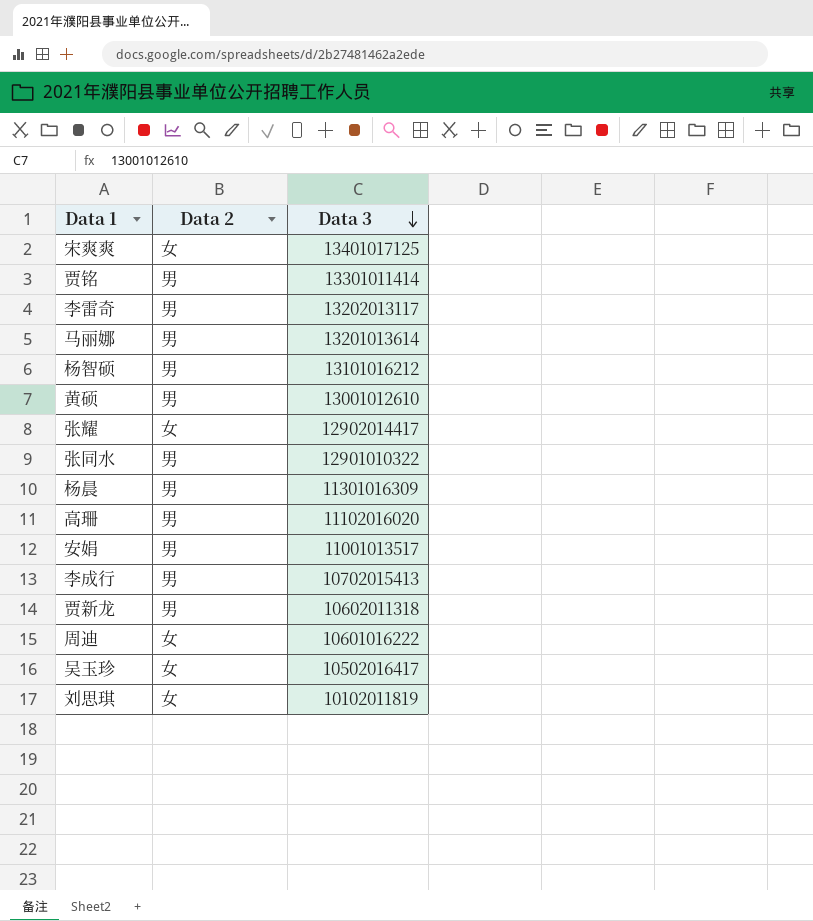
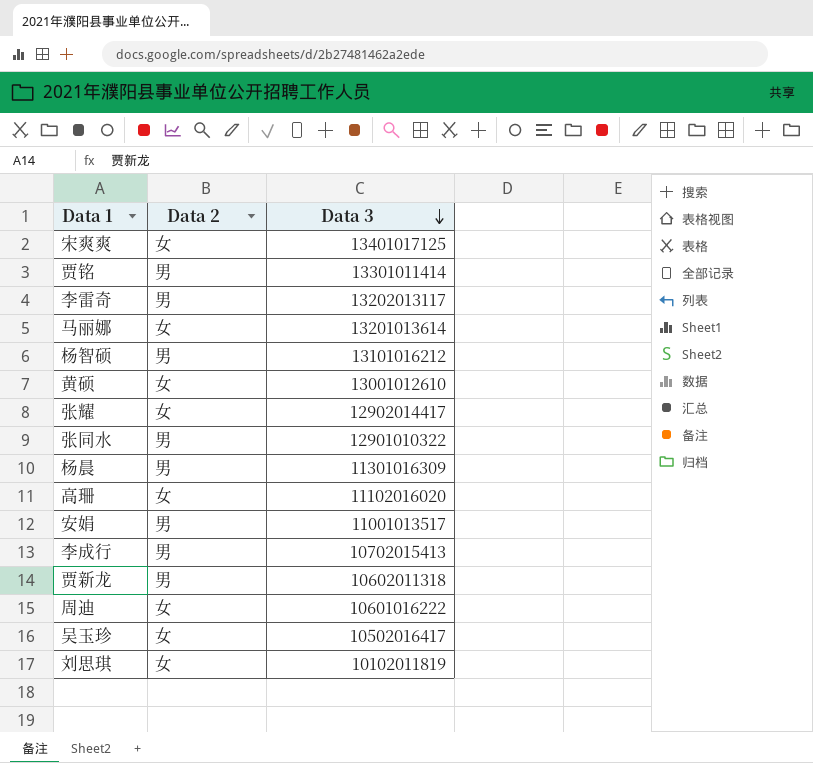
马丽娜 | Data 2: 男 -> 女
黄硕 | Data 2: 男 -> 女
高珊 | Data 2: 男 -> 女

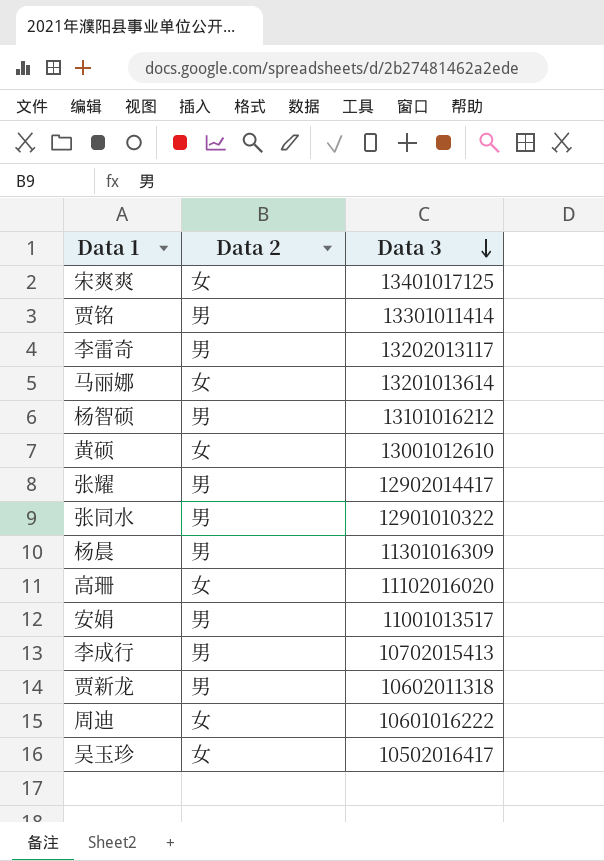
row 刘思琪: 女 | 10102011819 -> none
张耀 | Data 2: 女 -> 男

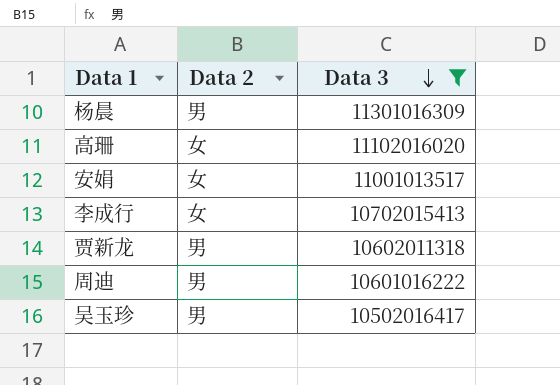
filter: none -> Data 3 <= 11301016309
安娟 | Data 2: 男 -> 女
李成行 | Data 2: 男 -> 女
周迪 | Data 2: 女 -> 男
吴玉珍 | Data 2: 女 -> 男

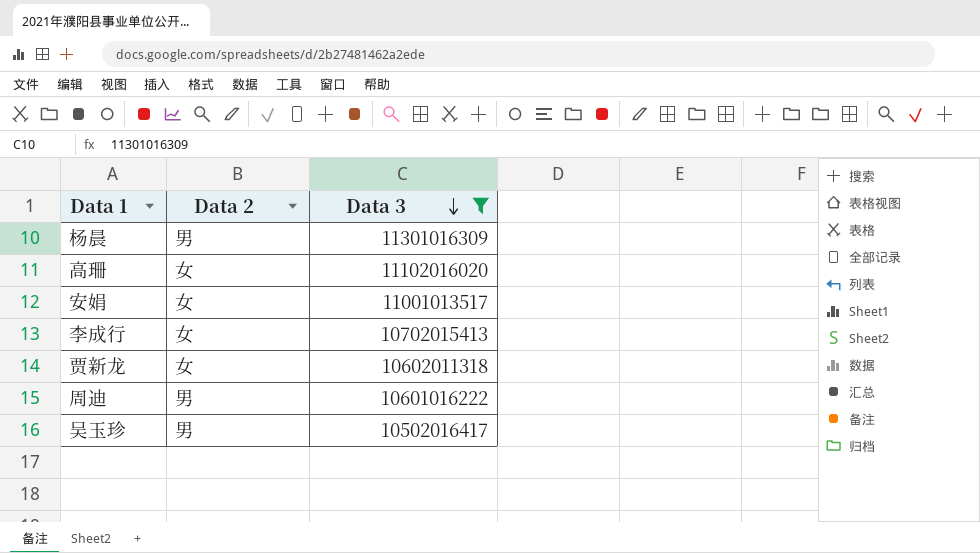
贾新龙 | Data 2: 男 -> 女

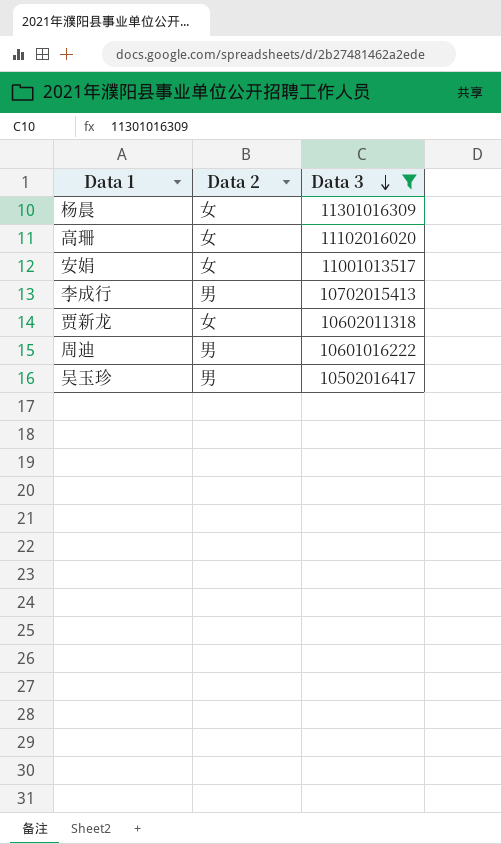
杨晨 | Data 2: 男 -> 女
李成行 | Data 2: 女 -> 男

